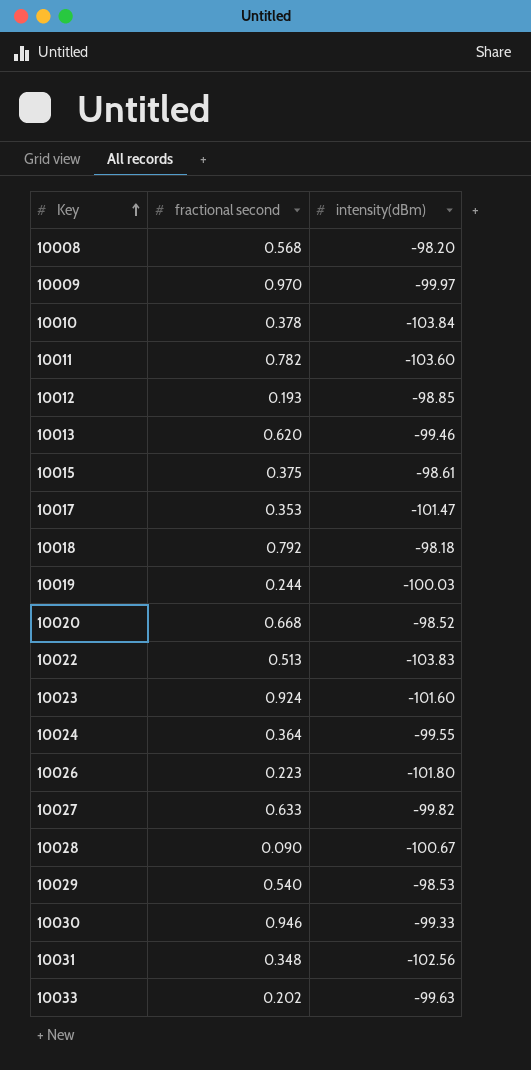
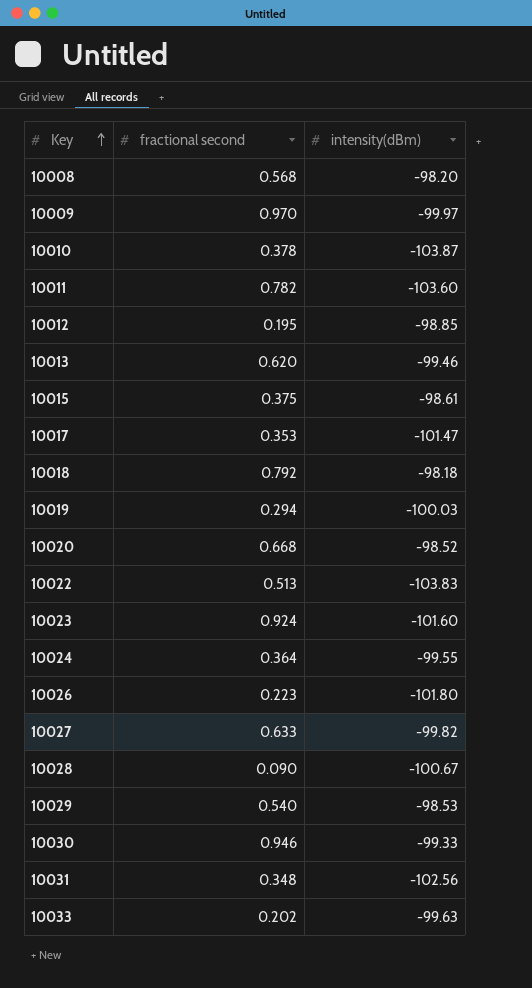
10010 | intensity(dBm): -103.84 -> -103.87
10012 | fractional second: 0.193 -> 0.195
10019 | fractional second: 0.244 -> 0.294

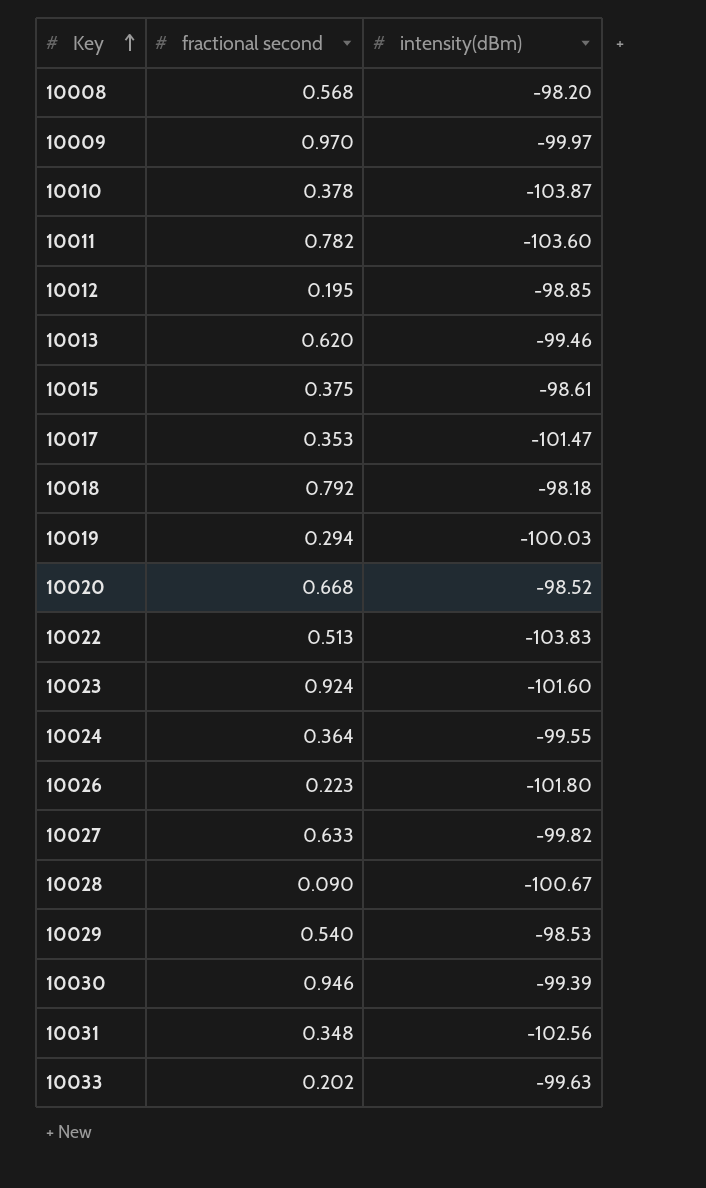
10030 | intensity(dBm): -99.33 -> -99.39

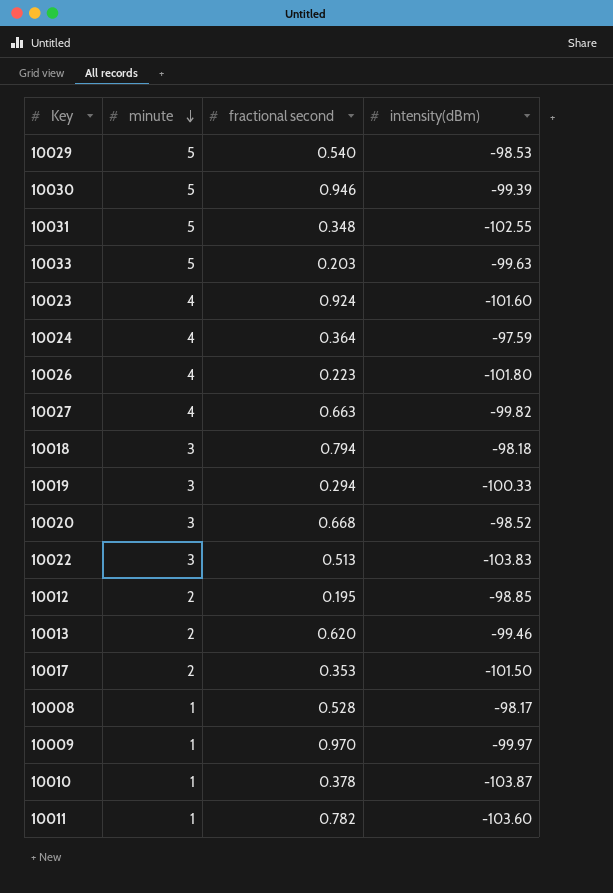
row order: Key ascending -> minute descending
column minute | position: none -> 2
row 10015: 0.375 | -98.61 -> none
row 10028: 0.090 | -100.67 -> none
10031 | intensity(dBm): -102.56 -> -102.55
10033 | fractional second: 0.202 -> 0.203
10024 | intensity(dBm): -99.55 -> -97.59
10027 | fractional second: 0.633 -> 0.663
10018 | fractional second: 0.792 -> 0.794
10019 | intensity(dBm): -100.03 -> -100.33
10017 | intensity(dBm): -101.47 -> -101.50
10008 | fractional second: 0.568 -> 0.528
10008 | intensity(dBm): -98.20 -> -98.17

